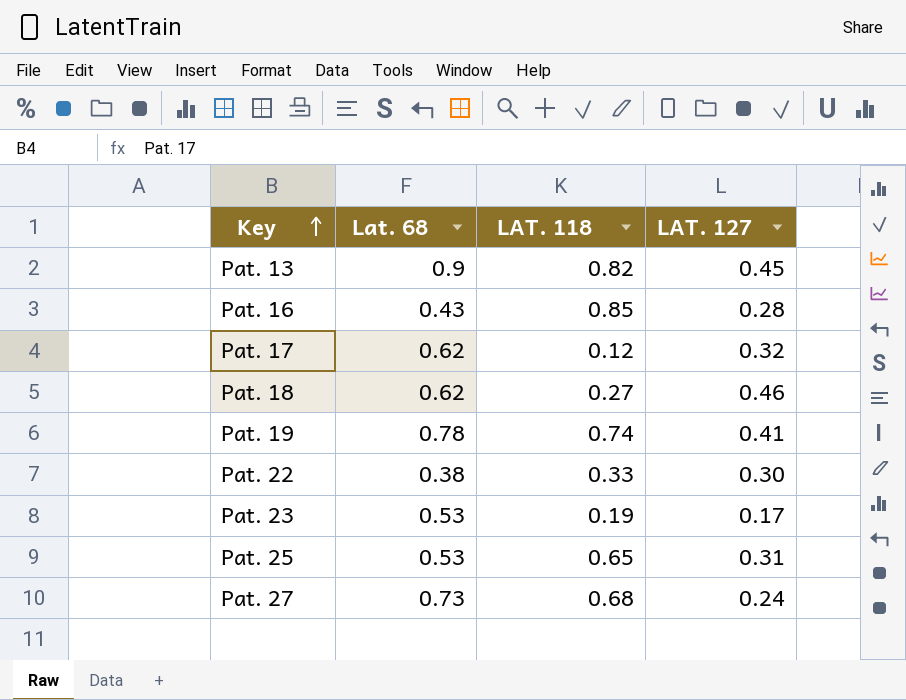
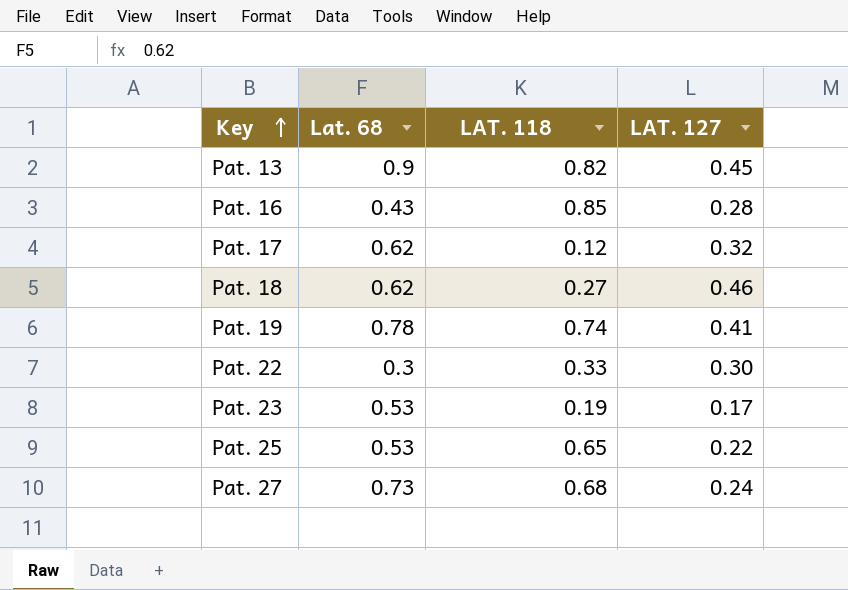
Pat. 22 | Lat. 68: 0.38 -> 0.3
Pat. 25 | LAT. 127: 0.31 -> 0.22

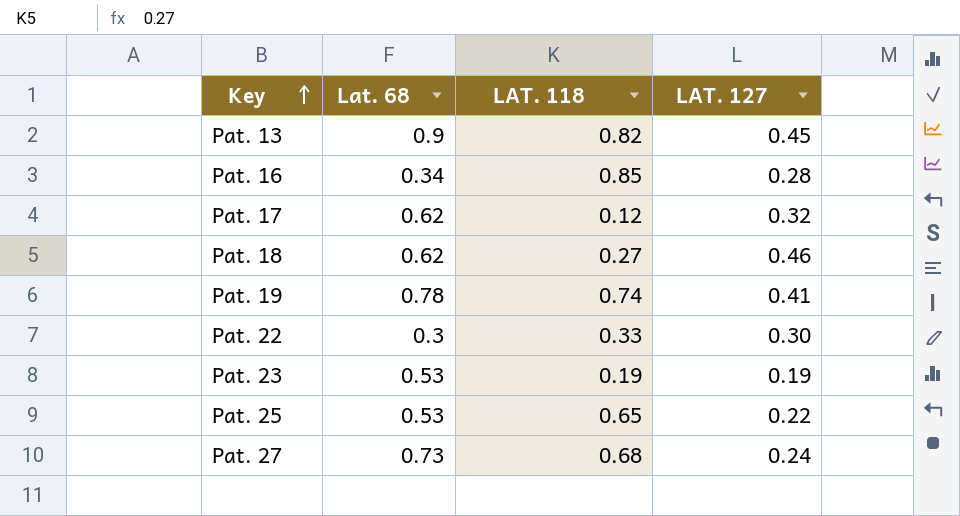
Pat. 16 | Lat. 68: 0.43 -> 0.34
Pat. 23 | LAT. 127: 0.17 -> 0.19

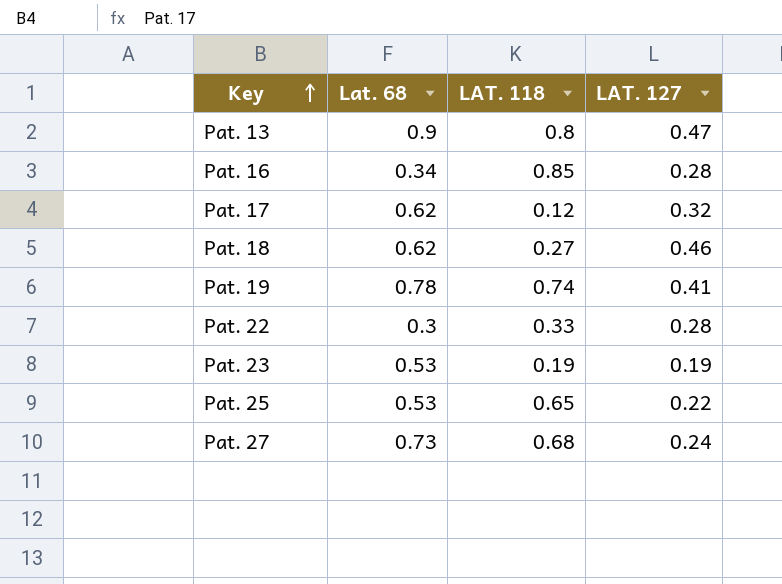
Pat. 13 | LAT. 118: 0.82 -> 0.8
Pat. 13 | LAT. 127: 0.45 -> 0.47
Pat. 22 | LAT. 127: 0.30 -> 0.28

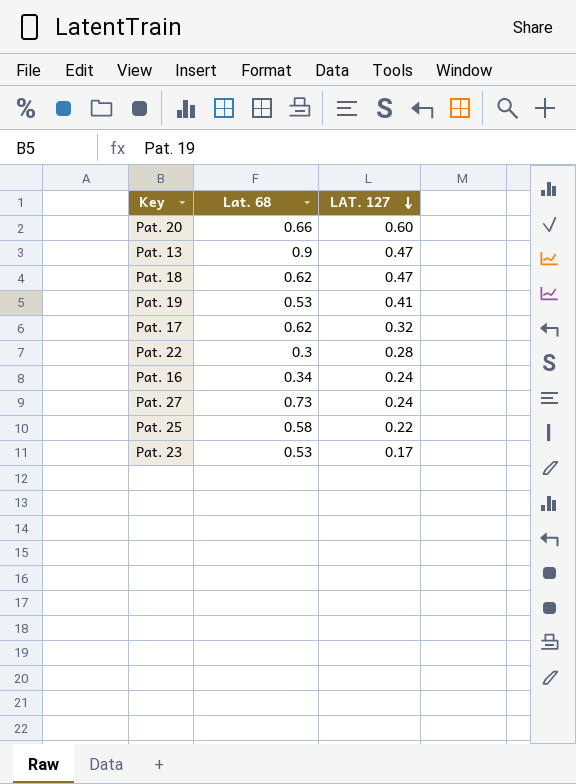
row order: Key ascending -> LAT. 127 descending
column LAT. 118 | position: 3 -> none
row Pat. 20: none -> 0.66 | 0.60
Pat. 18 | LAT. 127: 0.46 -> 0.47
Pat. 19 | Lat. 68: 0.78 -> 0.53
Pat. 16 | LAT. 127: 0.28 -> 0.24
Pat. 25 | Lat. 68: 0.53 -> 0.58
Pat. 23 | LAT. 127: 0.19 -> 0.17

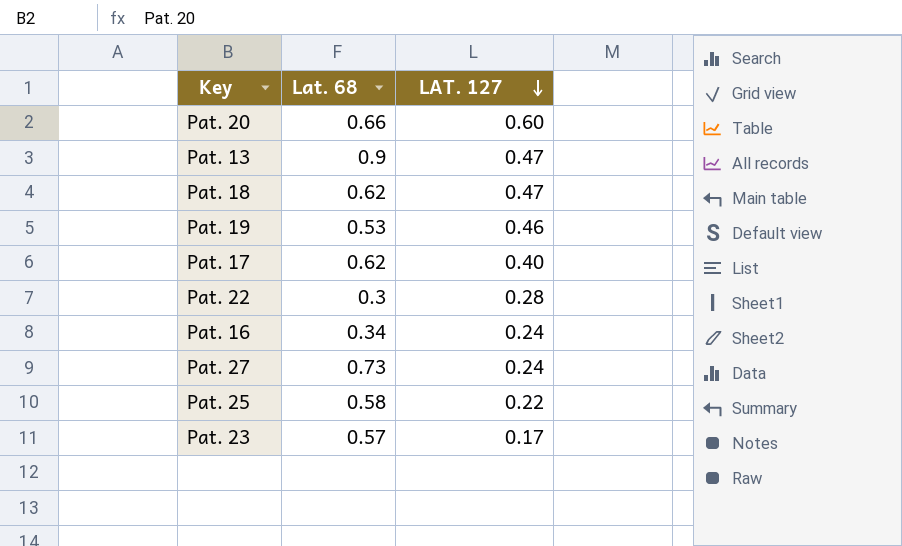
Pat. 19 | LAT. 127: 0.41 -> 0.46
Pat. 17 | LAT. 127: 0.32 -> 0.40
Pat. 23 | Lat. 68: 0.53 -> 0.57

